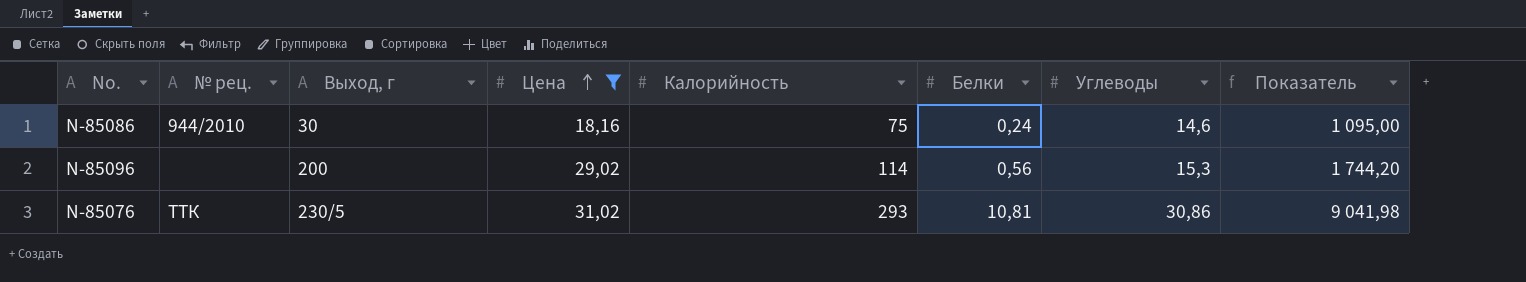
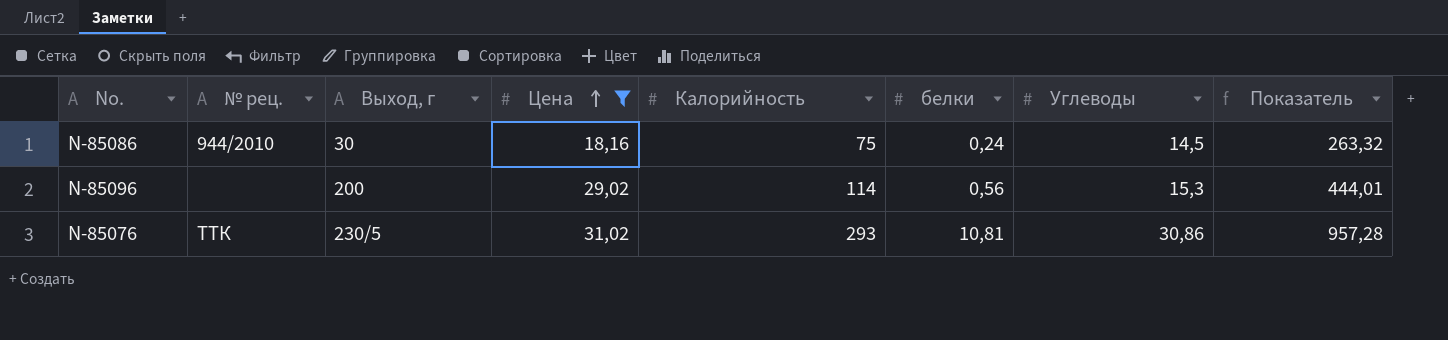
column name: Белки -> белки
column Показатель | formula: [Калорийность] * [Углеводы] -> [Цена] * [Углеводы]
N-85086 | Углеводы: 14,6 -> 14,5

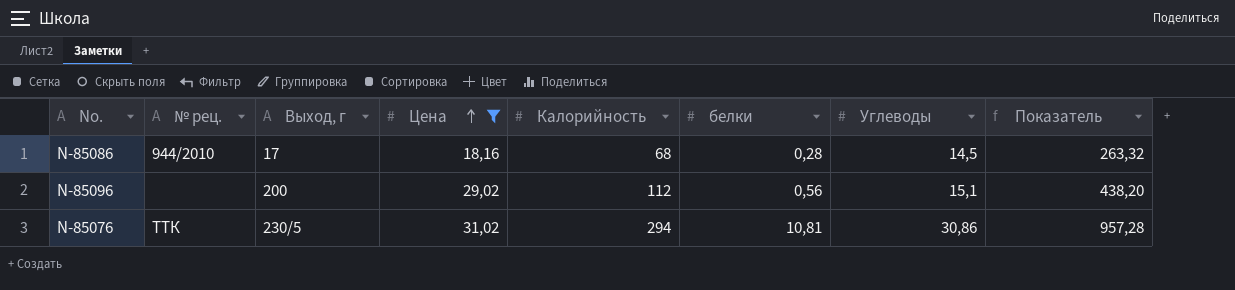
N-85086 | Выход, г: 30 -> 17
N-85086 | Калорийность: 75 -> 68
N-85086 | белки: 0,24 -> 0,28
N-85096 | Калорийность: 114 -> 112
N-85096 | Углеводы: 15,3 -> 15,1
N-85096 | Показатель: 444,01 -> 438,20
N-85076 | Калорийность: 293 -> 294

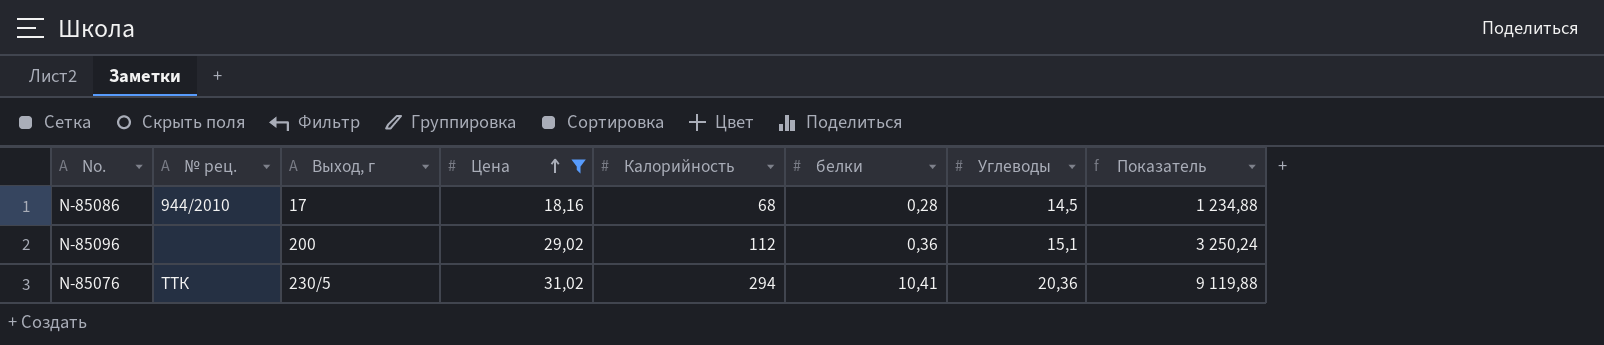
column Показатель | formula: [Цена] * [Углеводы] -> [Цена] * [Калорийность]
N-85096 | белки: 0,56 -> 0,36
N-85076 | белки: 10,81 -> 10,41
N-85076 | Углеводы: 30,86 -> 20,36

